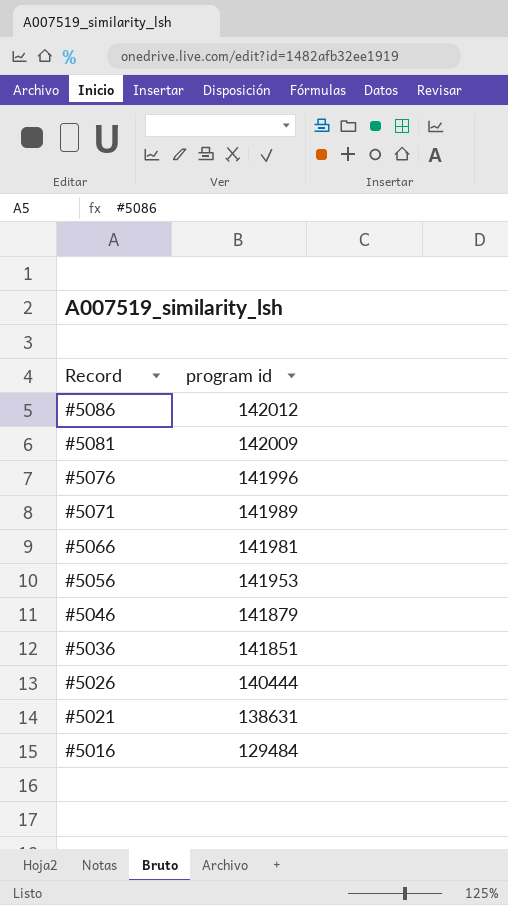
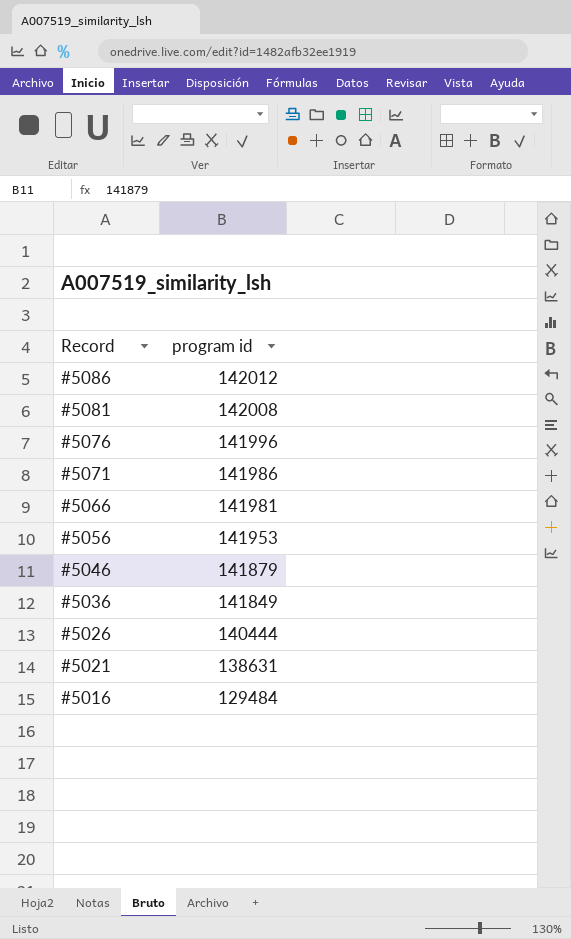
#5081 | program id: 142009 -> 142008
#5071 | program id: 141989 -> 141986
#5036 | program id: 141851 -> 141849

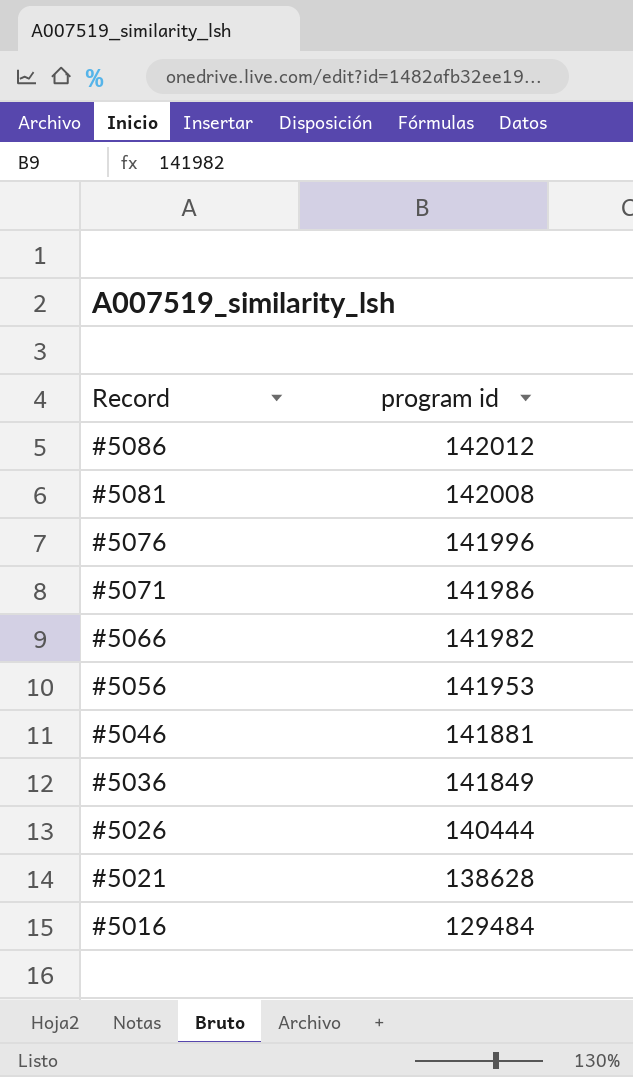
#5066 | program id: 141981 -> 141982
#5046 | program id: 141879 -> 141881
#5021 | program id: 138631 -> 138628

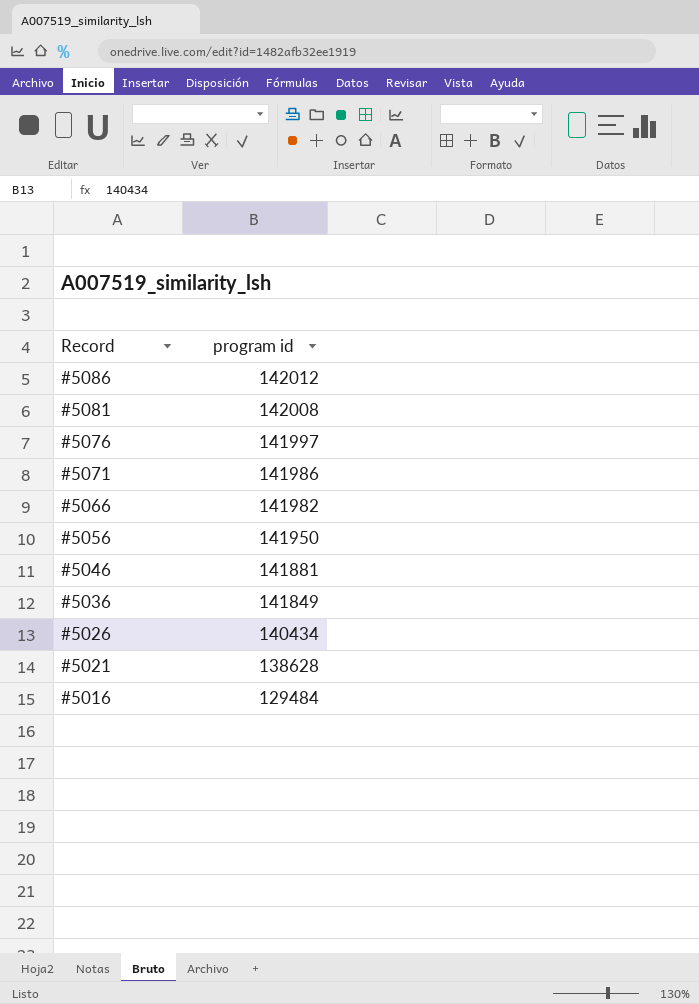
#5076 | program id: 141996 -> 141997
#5056 | program id: 141953 -> 141950
#5026 | program id: 140444 -> 140434

